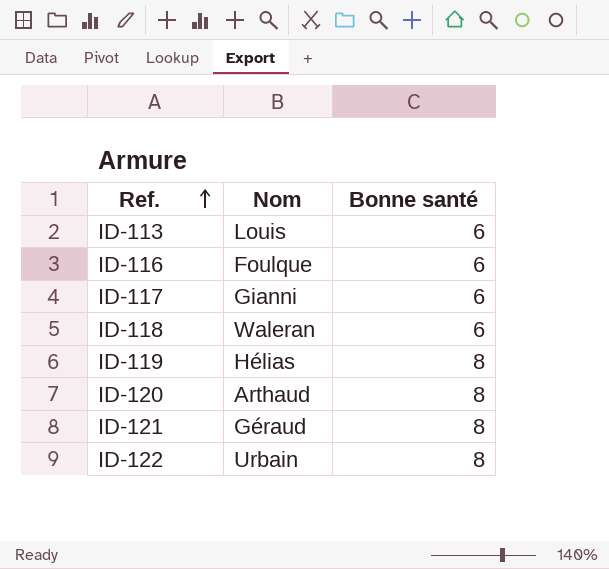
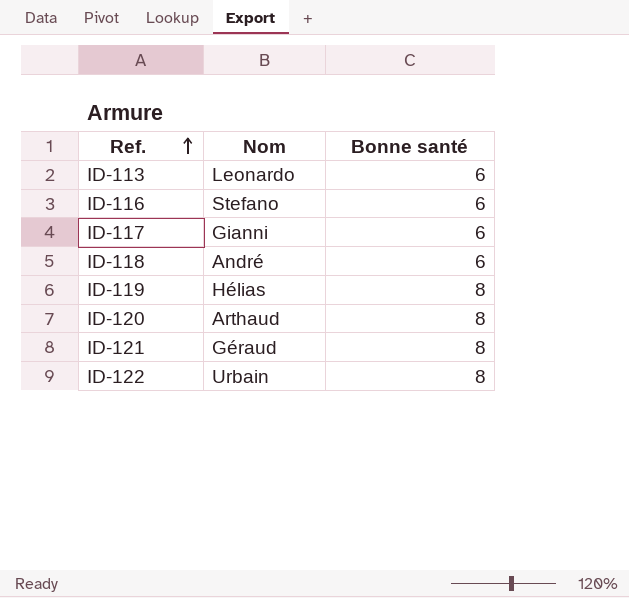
ID-113 | Nom: Louis -> Leonardo
ID-116 | Nom: Foulque -> Stefano
ID-118 | Nom: Waleran -> André

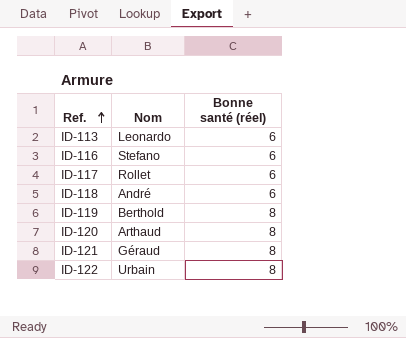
column name: Bonne santé -> Bonne santé (réel)
ID-117 | Nom: Gianni -> Rollet
ID-119 | Nom: Hélias -> Berthold

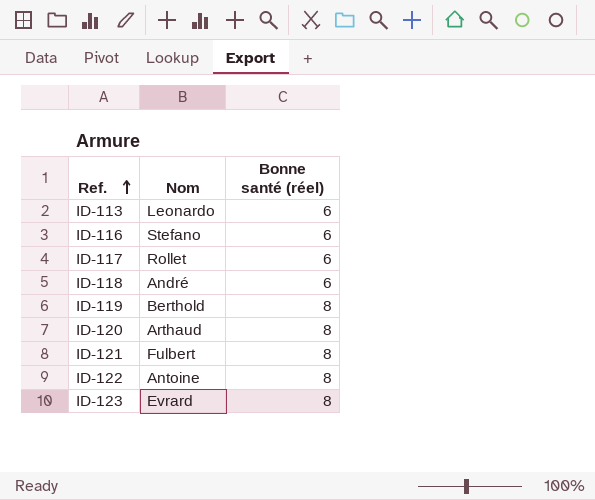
ID-121 | Nom: Géraud -> Fulbert
ID-122 | Nom: Urbain -> Antoine
row ID-123: none -> Evrard | 8

